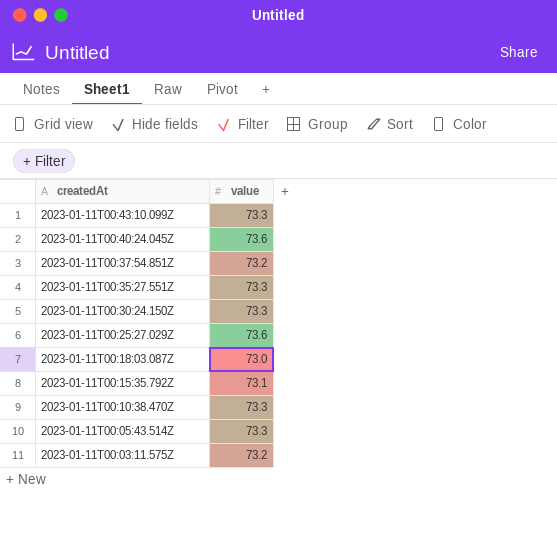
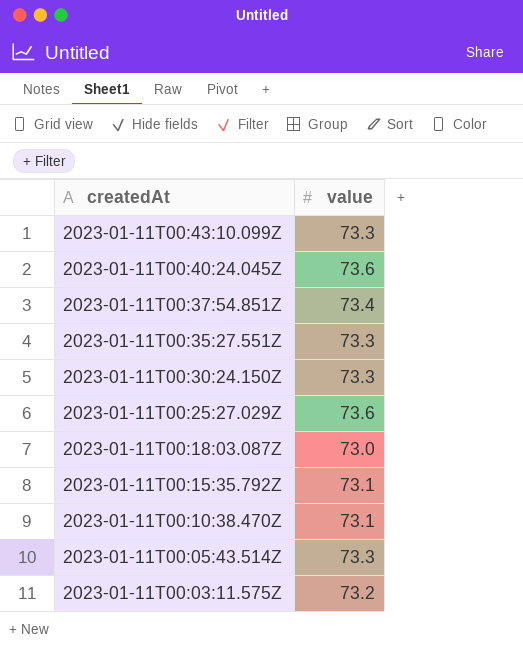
2023-01-11T00:37:54.851Z | value: 73.2 -> 73.4
2023-01-11T00:10:38.470Z | value: 73.3 -> 73.1

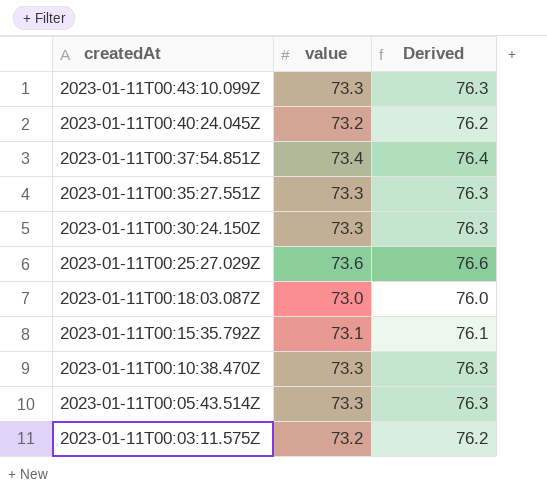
column Derived | formula: none -> [value] + 3
2023-01-11T00:40:24.045Z | value: 73.6 -> 73.2
2023-01-11T00:10:38.470Z | value: 73.1 -> 73.3

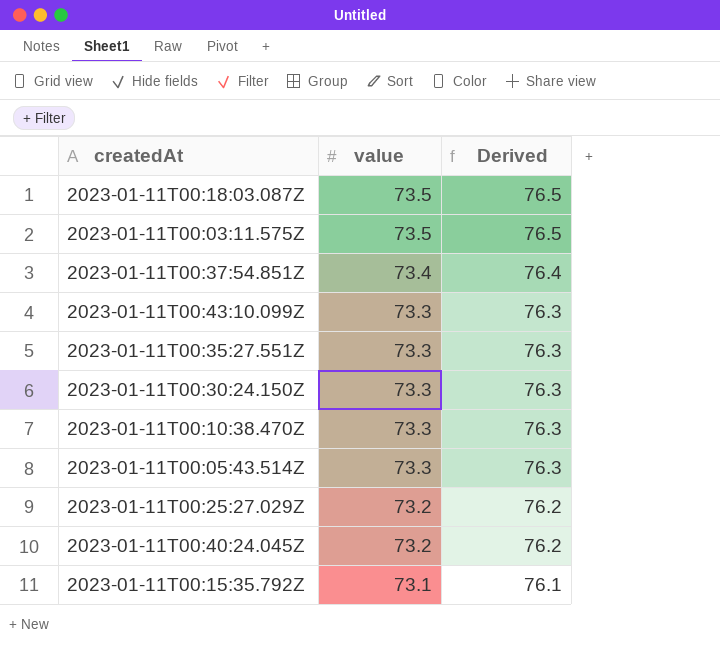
row order: createdAt descending -> value descending
2023-01-11T00:18:03.087Z | value: 73.0 -> 73.5
2023-01-11T00:18:03.087Z | Derived: 76.0 -> 76.5
2023-01-11T00:03:11.575Z | value: 73.2 -> 73.5
2023-01-11T00:03:11.575Z | Derived: 76.2 -> 76.5
2023-01-11T00:25:27.029Z | value: 73.6 -> 73.2
2023-01-11T00:25:27.029Z | Derived: 76.6 -> 76.2

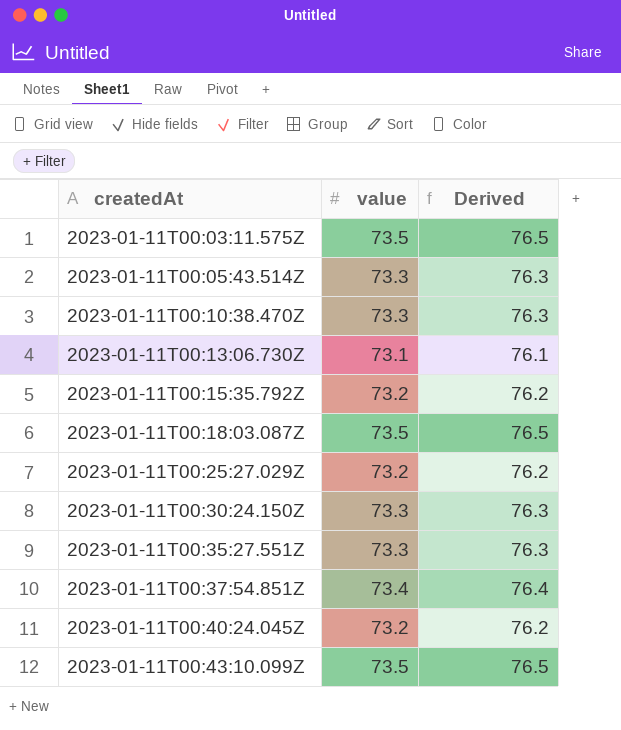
row order: value descending -> createdAt ascending
row 2023-01-11T00:13:06.730Z: none -> 73.1 | 76.1
2023-01-11T00:15:35.792Z | value: 73.1 -> 73.2
2023-01-11T00:15:35.792Z | Derived: 76.1 -> 76.2
2023-01-11T00:43:10.099Z | value: 73.3 -> 73.5
2023-01-11T00:43:10.099Z | Derived: 76.3 -> 76.5

